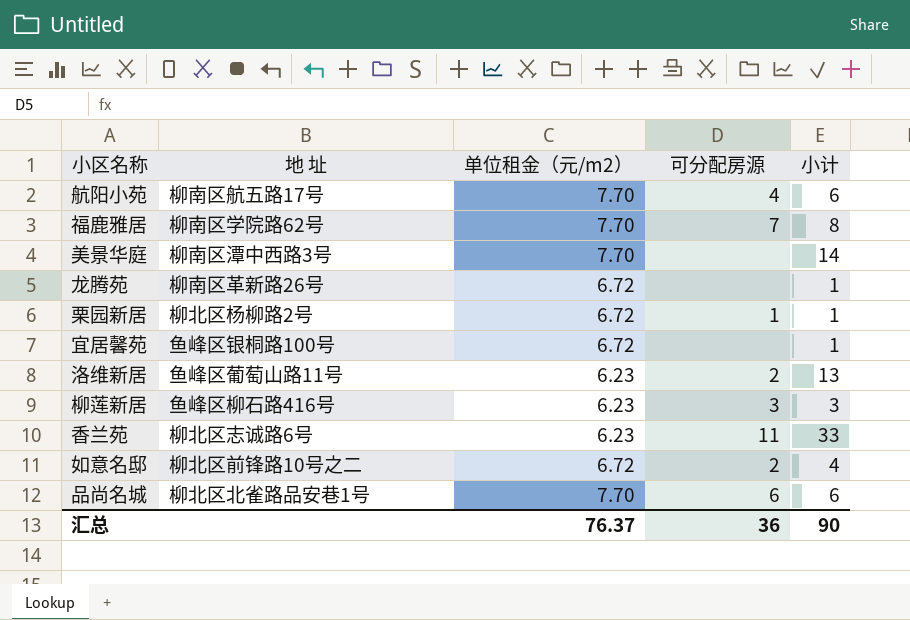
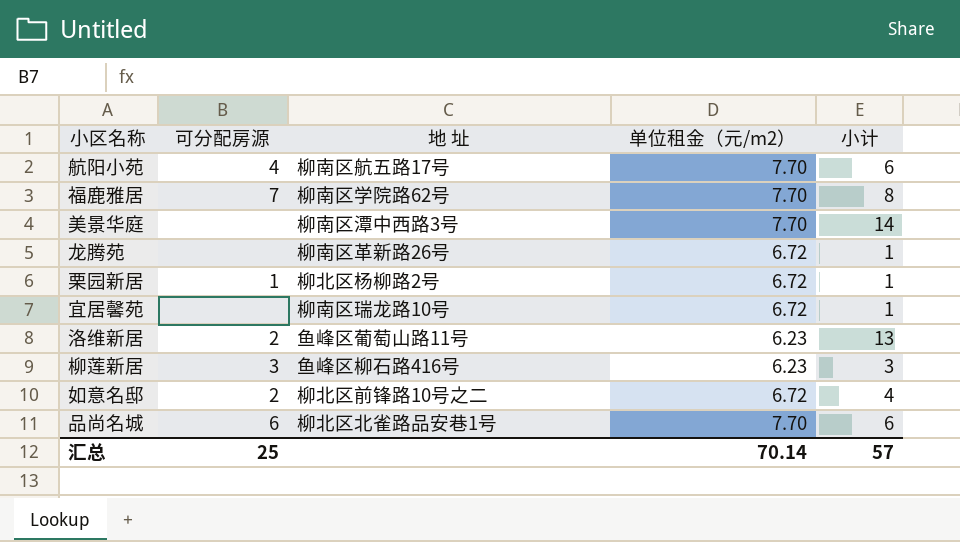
column 可分配房源 | position: 4 -> 2
row 香兰苑: 柳北区志诚路6号 | 6.23 | 11 | 33 -> none
宜居馨苑 | 地 址: 鱼峰区银桐路100号 -> 柳南区瑞龙路10号
汇总 | 可分配房源: 36 -> 25
汇总 | 单位租金（元/m2）: 76.37 -> 70.14
汇总 | 小计: 90 -> 57

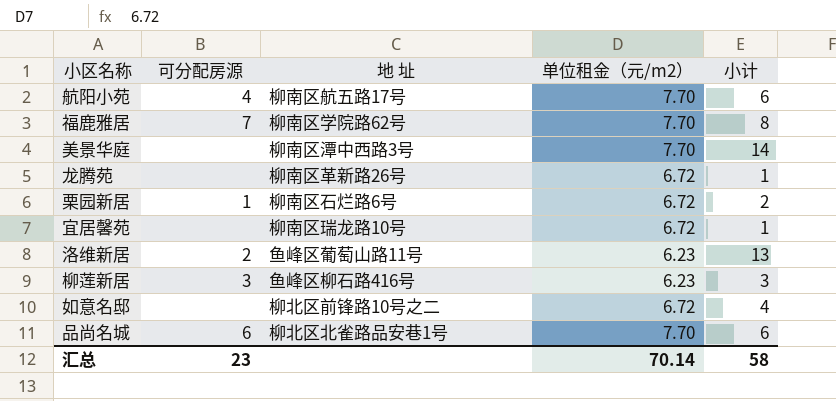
栗园新居 | 地 址: 柳北区杨柳路2号 -> 柳南区石烂路6号
栗园新居 | 小计: 1 -> 2
如意名邸 | 可分配房源: 2 -> none
汇总 | 可分配房源: 25 -> 23
汇总 | 小计: 57 -> 58

